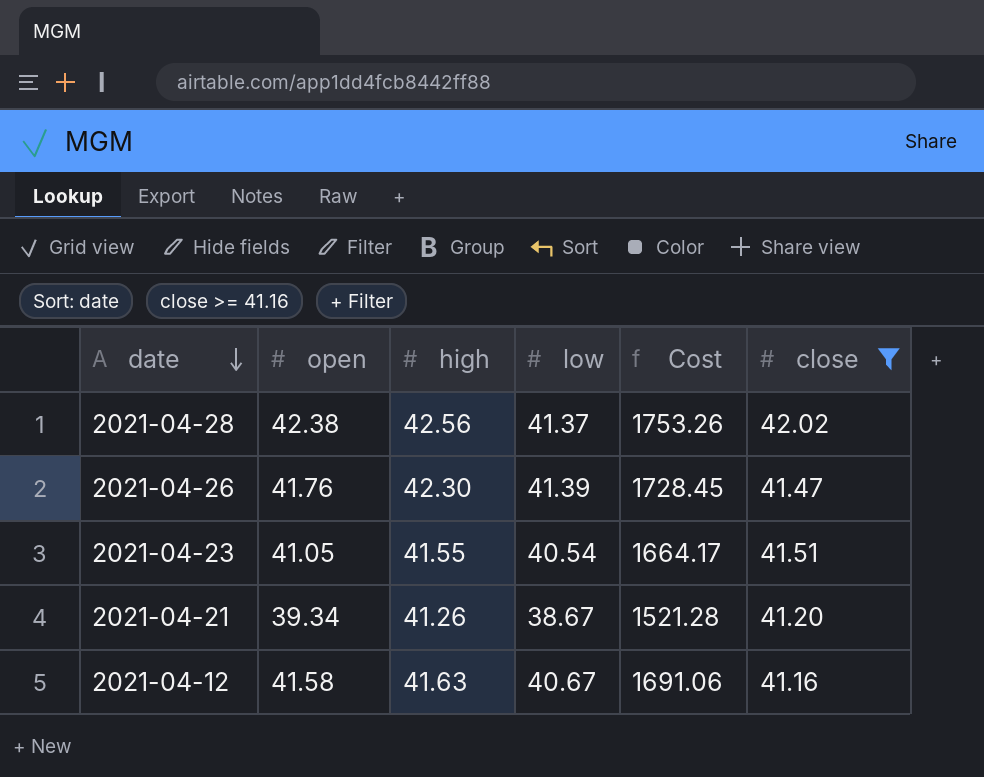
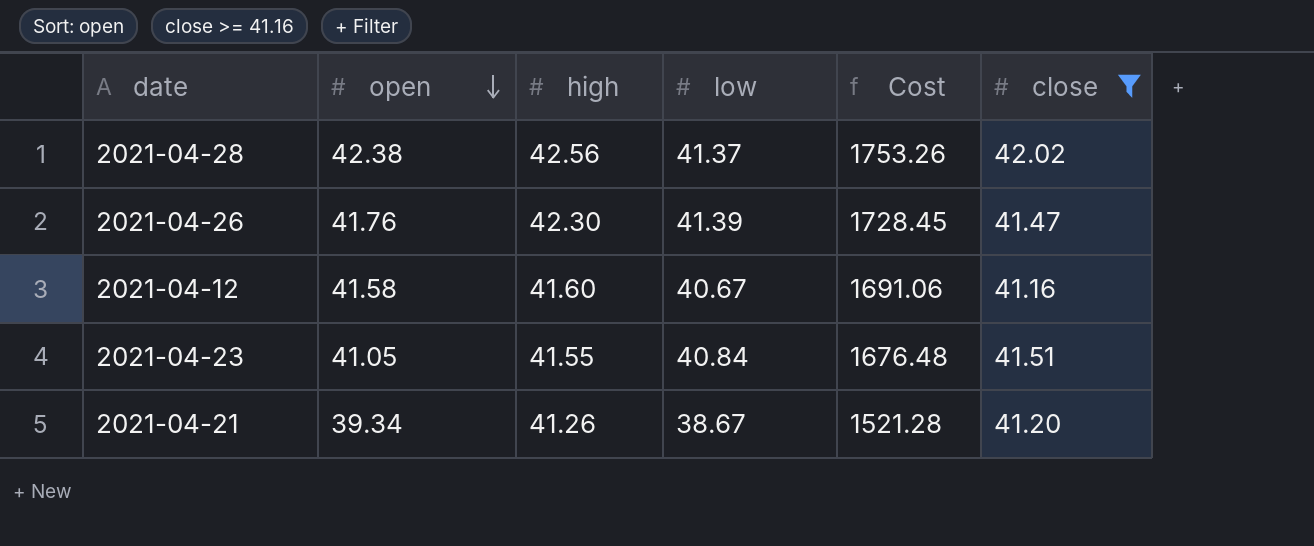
row order: date descending -> open descending
2021-04-12 | high: 41.63 -> 41.60
2021-04-23 | low: 40.54 -> 40.84
2021-04-23 | Cost: 1664.17 -> 1676.48

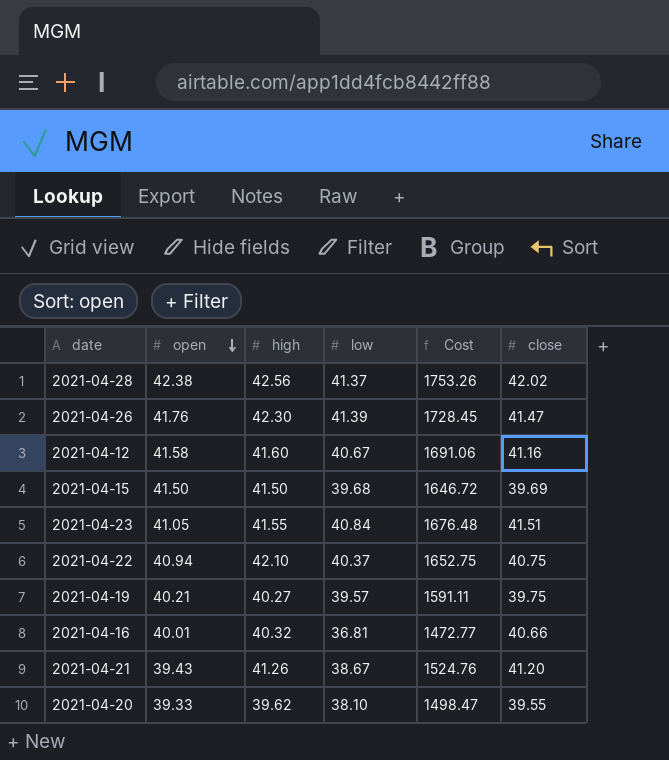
filter: close >= 41.16 -> none
2021-04-21 | open: 39.34 -> 39.43
2021-04-21 | Cost: 1521.28 -> 1524.76

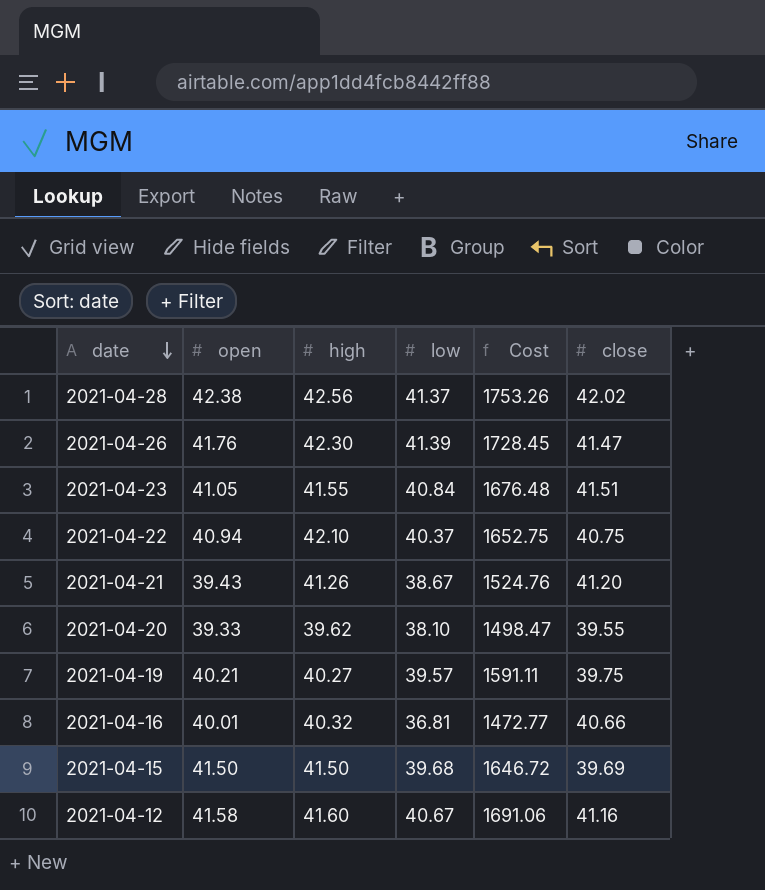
row order: open descending -> date descending

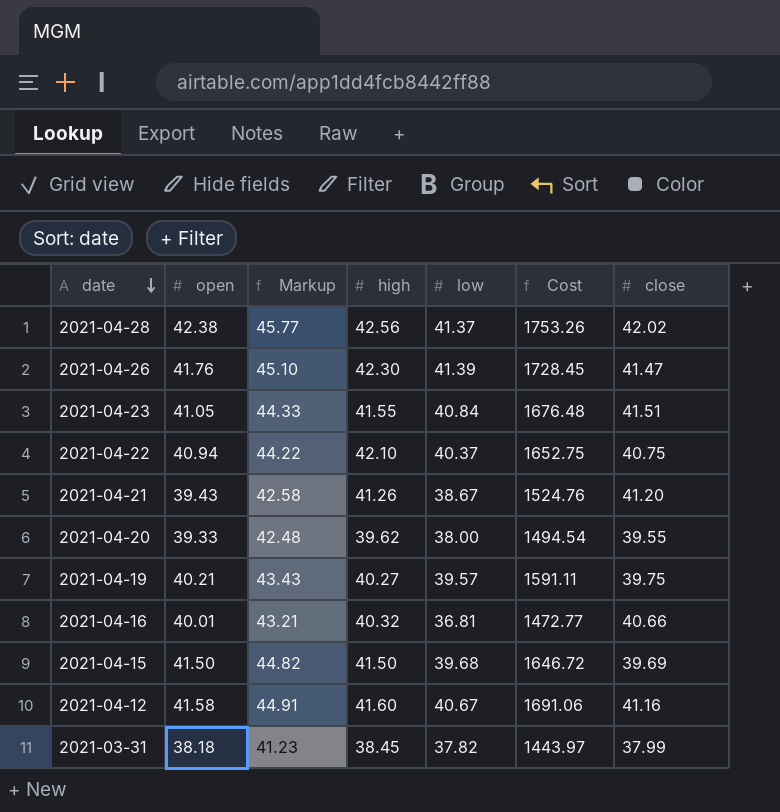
column Markup | formula: none -> [open] * 1.08
2021-04-20 | low: 38.10 -> 38.00
2021-04-20 | Cost: 1498.47 -> 1494.54
row 2021-03-31: none -> 38.18 | 41.23 | 38.45 | 37.82 | 1443.97 | 37.99

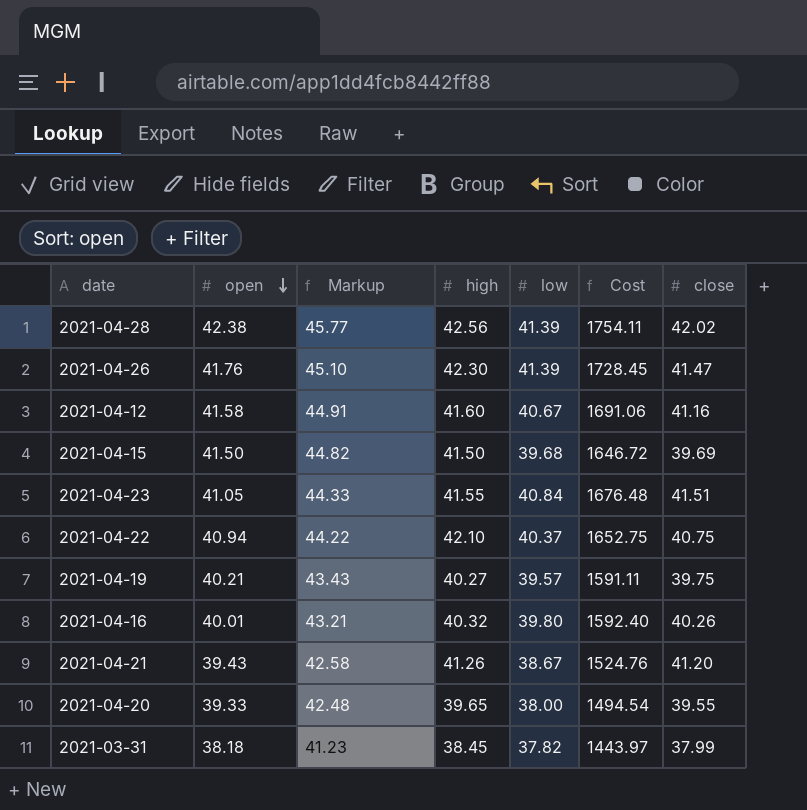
row order: date descending -> open descending
2021-04-28 | low: 41.37 -> 41.39
2021-04-28 | Cost: 1753.26 -> 1754.11
2021-04-16 | low: 36.81 -> 39.80
2021-04-16 | Cost: 1472.77 -> 1592.40
2021-04-16 | close: 40.66 -> 40.26
2021-04-20 | high: 39.62 -> 39.65

